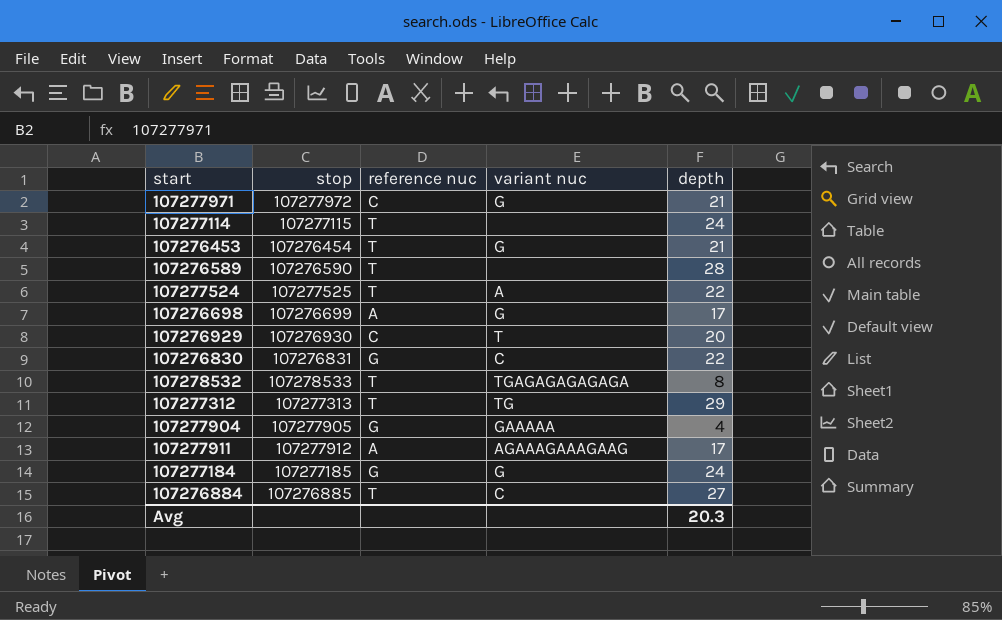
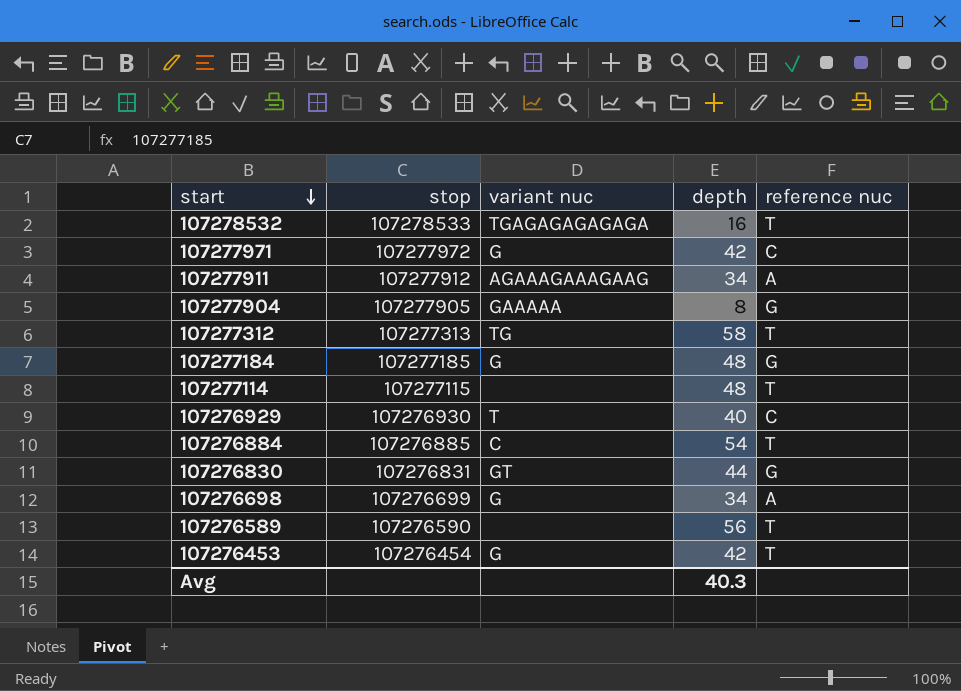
row order: none -> start descending
column reference nuc | position: 3 -> 5
row 107277524: 107277525 | T | A | 22 -> none
107278532 | depth: 8 -> 16
107277971 | depth: 21 -> 42
107277911 | depth: 17 -> 34
107277904 | depth: 4 -> 8
107277312 | depth: 29 -> 58
107277184 | depth: 24 -> 48
107277114 | depth: 24 -> 48
107276929 | depth: 20 -> 40
107276884 | depth: 27 -> 54
107276830 | variant nuc: C -> GT
107276830 | depth: 22 -> 44
107276698 | depth: 17 -> 34
107276589 | depth: 28 -> 56
107276453 | depth: 21 -> 42
Avg | depth: 20.3 -> 40.3

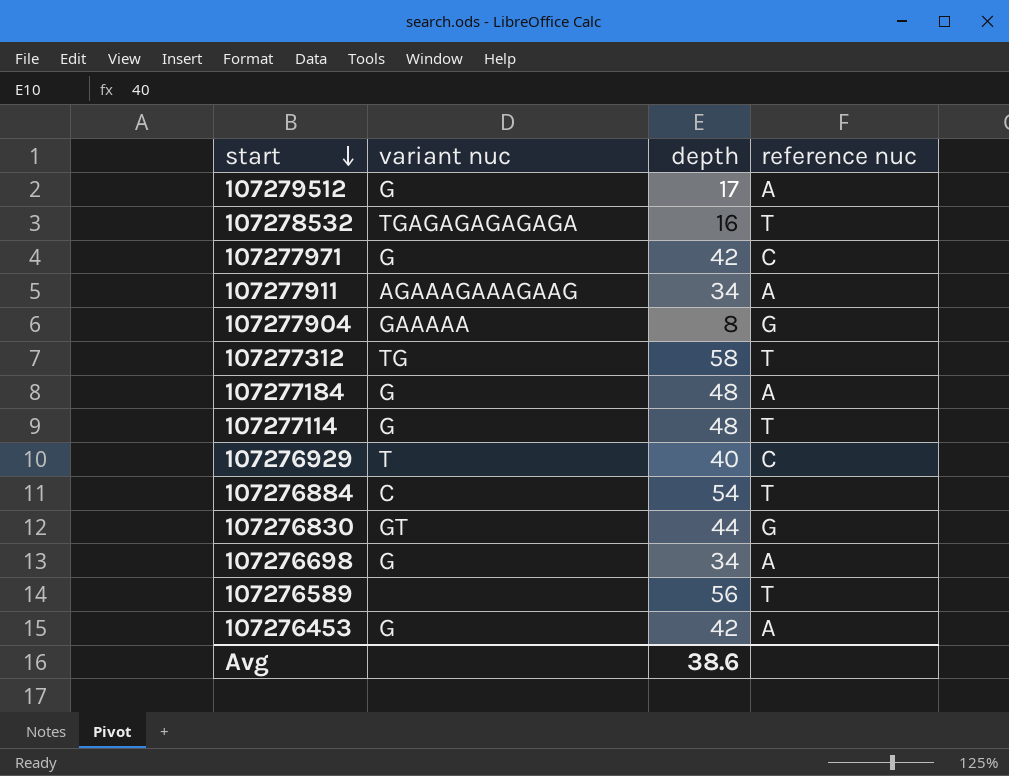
column stop | position: 2 -> none
row 107279512: none -> G | 17 | A
107277184 | reference nuc: G -> A
107277114 | variant nuc: none -> G
107276453 | reference nuc: T -> A
Avg | depth: 40.3 -> 38.6

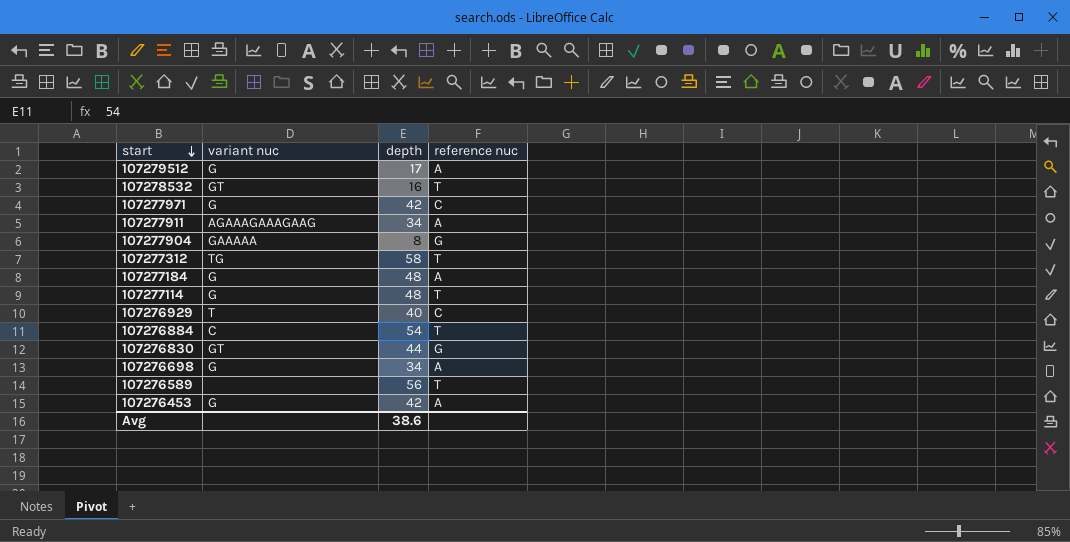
107278532 | variant nuc: TGAGAGAGAGAGA -> GT

